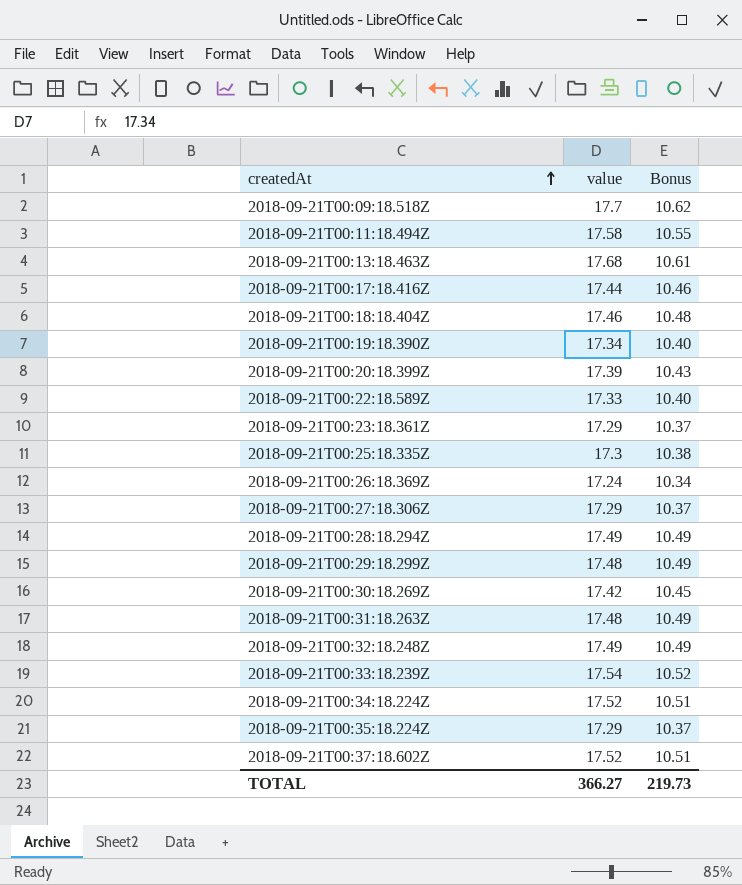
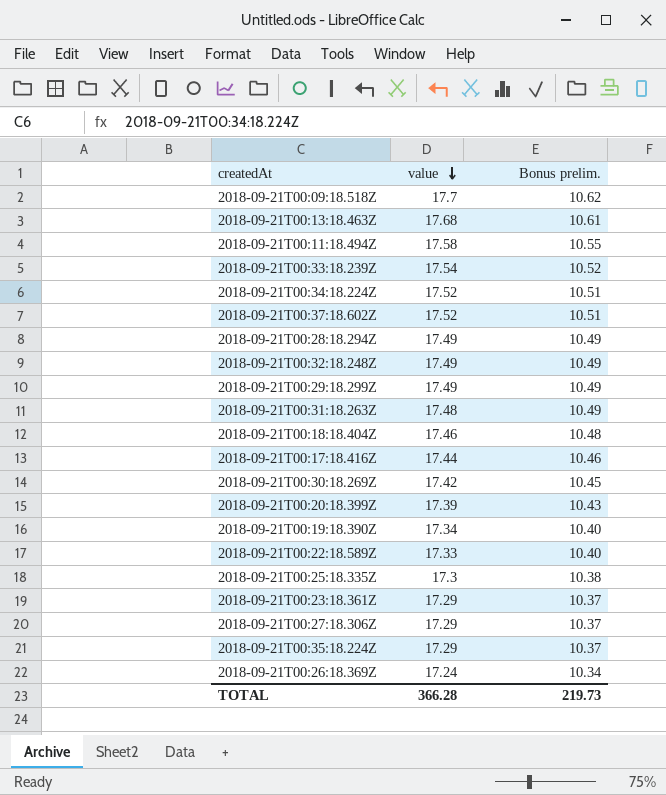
row order: createdAt ascending -> value descending
column name: Bonus -> Bonus prelim.
2018-09-21T00:29:18.299Z | value: 17.48 -> 17.49
TOTAL | value: 366.27 -> 366.28

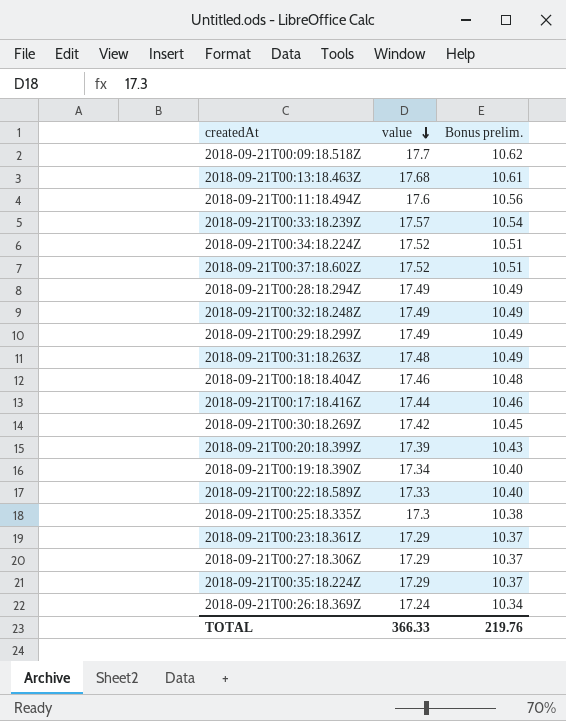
2018-09-21T00:11:18.494Z | value: 17.58 -> 17.6
2018-09-21T00:11:18.494Z | Bonus prelim.: 10.55 -> 10.56
2018-09-21T00:33:18.239Z | value: 17.54 -> 17.57
2018-09-21T00:33:18.239Z | Bonus prelim.: 10.52 -> 10.54
TOTAL | value: 366.28 -> 366.33
TOTAL | Bonus prelim.: 219.73 -> 219.76

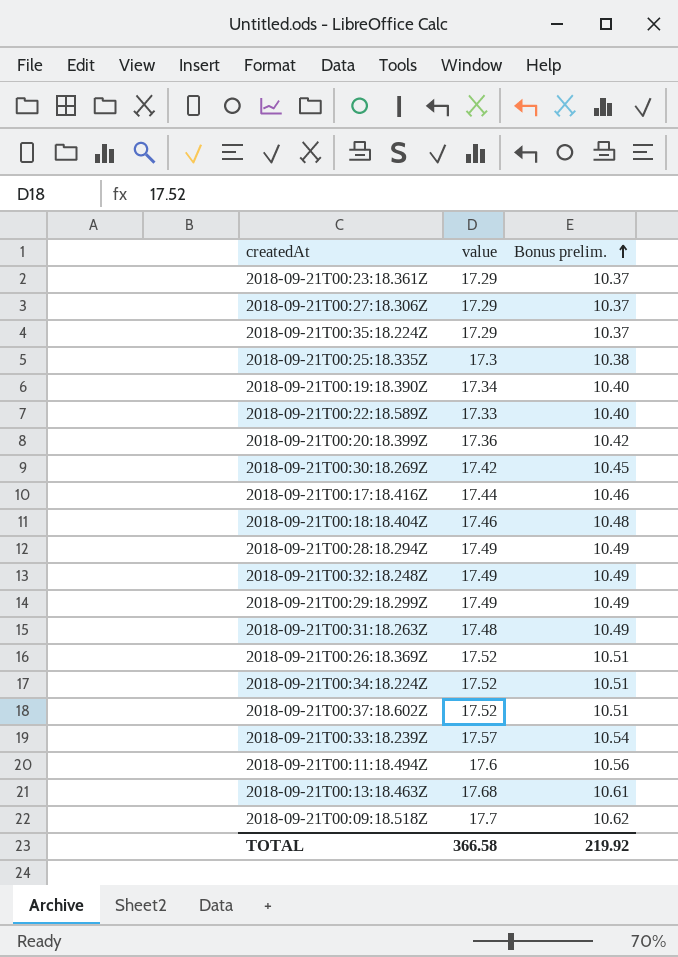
row order: value descending -> Bonus prelim. ascending
2018-09-21T00:20:18.399Z | value: 17.39 -> 17.36
2018-09-21T00:20:18.399Z | Bonus prelim.: 10.43 -> 10.42
2018-09-21T00:26:18.369Z | value: 17.24 -> 17.52
2018-09-21T00:26:18.369Z | Bonus prelim.: 10.34 -> 10.51
TOTAL | value: 366.33 -> 366.58
TOTAL | Bonus prelim.: 219.76 -> 219.92

